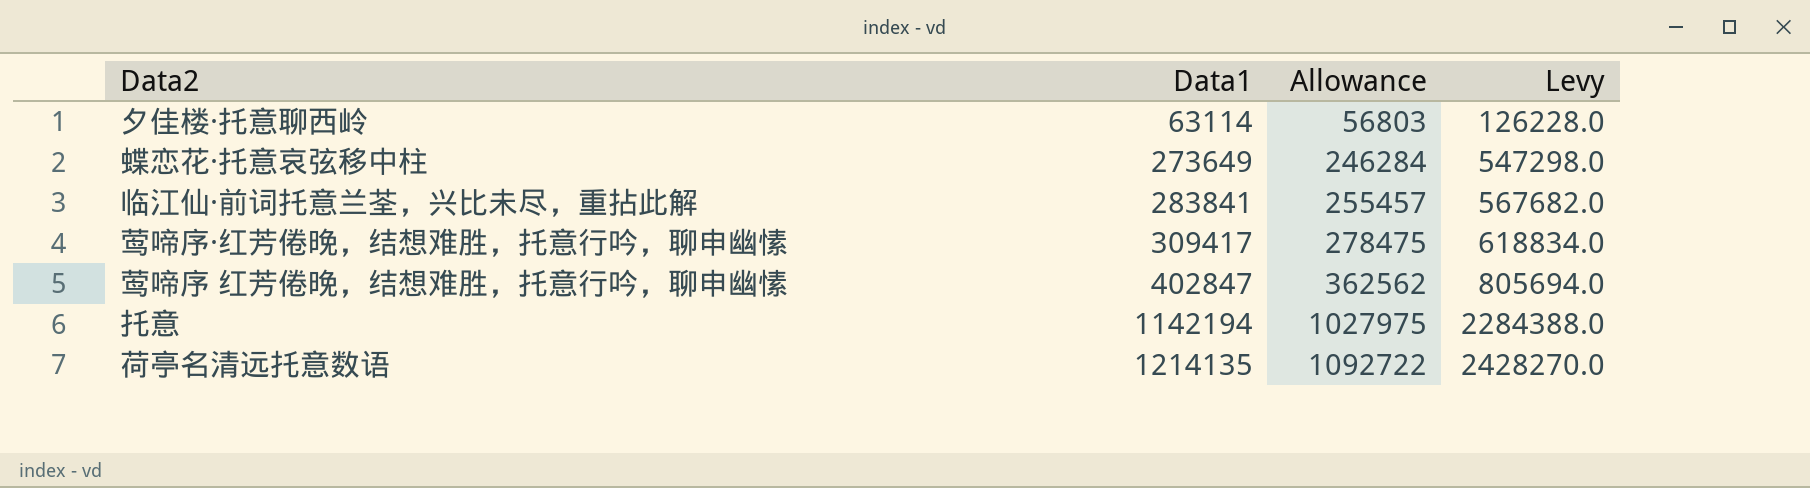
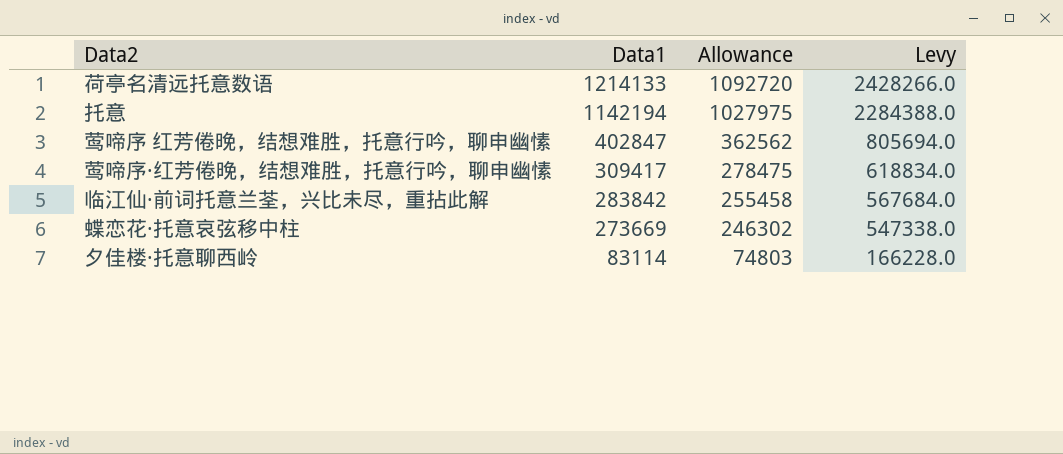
row order: Data1 ascending -> Data1 descending
荷亭名清远托意数语 | Data1: 1214135 -> 1214133
荷亭名清远托意数语 | Allowance: 1092722 -> 1092720
荷亭名清远托意数语 | Levy: 2428270.0 -> 2428266.0
临江仙·前词托意兰荃，兴比未尽，重拈此解 | Data1: 283841 -> 283842
临江仙·前词托意兰荃，兴比未尽，重拈此解 | Allowance: 255457 -> 255458
临江仙·前词托意兰荃，兴比未尽，重拈此解 | Levy: 567682.0 -> 567684.0
蝶恋花·托意哀弦移中柱 | Data1: 273649 -> 273669
蝶恋花·托意哀弦移中柱 | Allowance: 246284 -> 246302
蝶恋花·托意哀弦移中柱 | Levy: 547298.0 -> 547338.0
夕佳楼·托意聊西岭 | Data1: 63114 -> 83114
夕佳楼·托意聊西岭 | Allowance: 56803 -> 74803
夕佳楼·托意聊西岭 | Levy: 126228.0 -> 166228.0

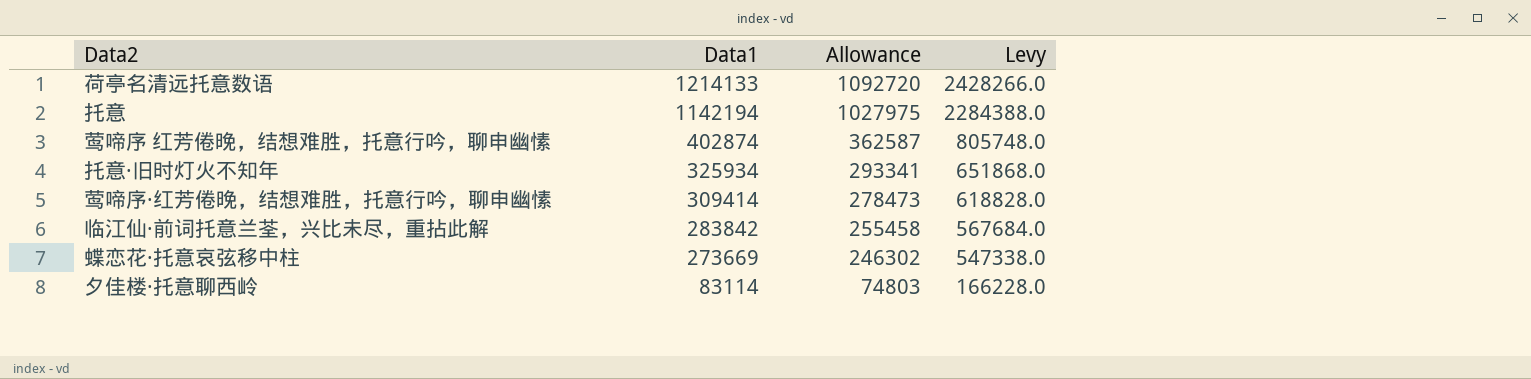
莺啼序 红芳倦晚，结想难胜，托意行吟，聊申幽愫 | Data1: 402847 -> 402874
莺啼序 红芳倦晚，结想难胜，托意行吟，聊申幽愫 | Allowance: 362562 -> 362587
莺啼序 红芳倦晚，结想难胜，托意行吟，聊申幽愫 | Levy: 805694.0 -> 805748.0
row 托意·旧时灯火不知年: none -> 325934 | 293341 | 651868.0
莺啼序·红芳倦晚，结想难胜，托意行吟，聊申幽愫 | Data1: 309417 -> 309414
莺啼序·红芳倦晚，结想难胜，托意行吟，聊申幽愫 | Allowance: 278475 -> 278473
莺啼序·红芳倦晚，结想难胜，托意行吟，聊申幽愫 | Levy: 618834.0 -> 618828.0

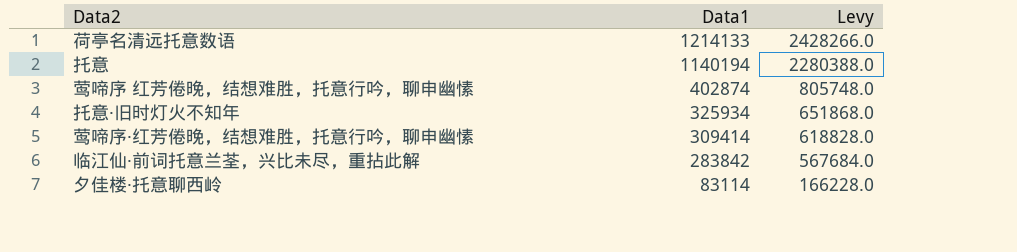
column Allowance | formula: [Data1] * 0.9 -> none
row 蝶恋花·托意哀弦移中柱: 273669 | 246302 | 547338.0 -> none
托意 | Data1: 1142194 -> 1140194
托意 | Levy: 2284388.0 -> 2280388.0

